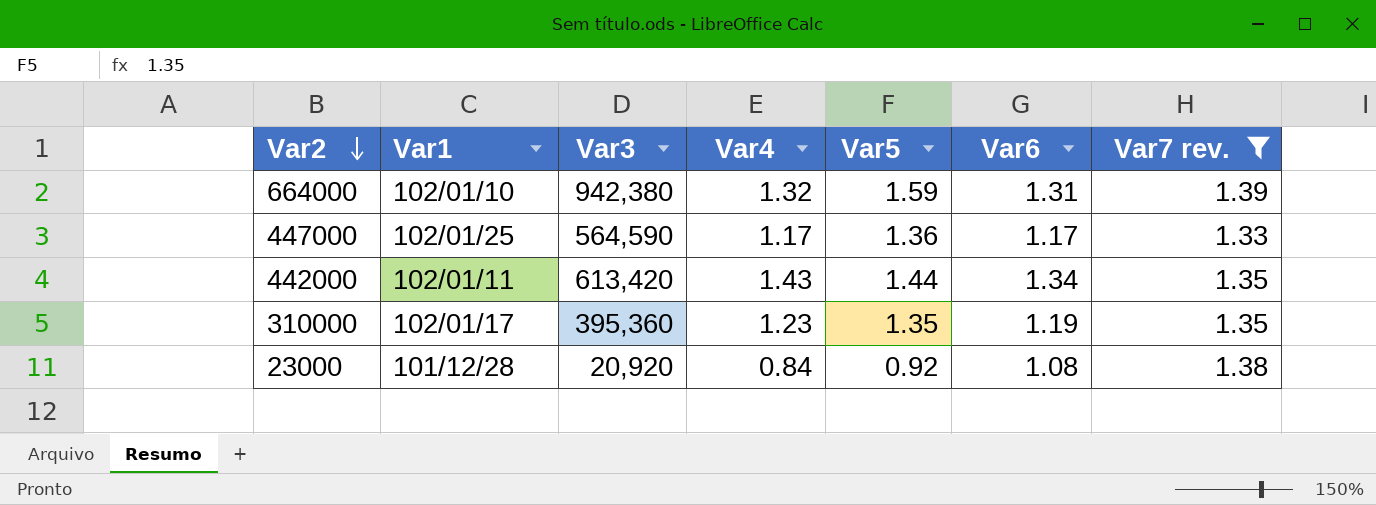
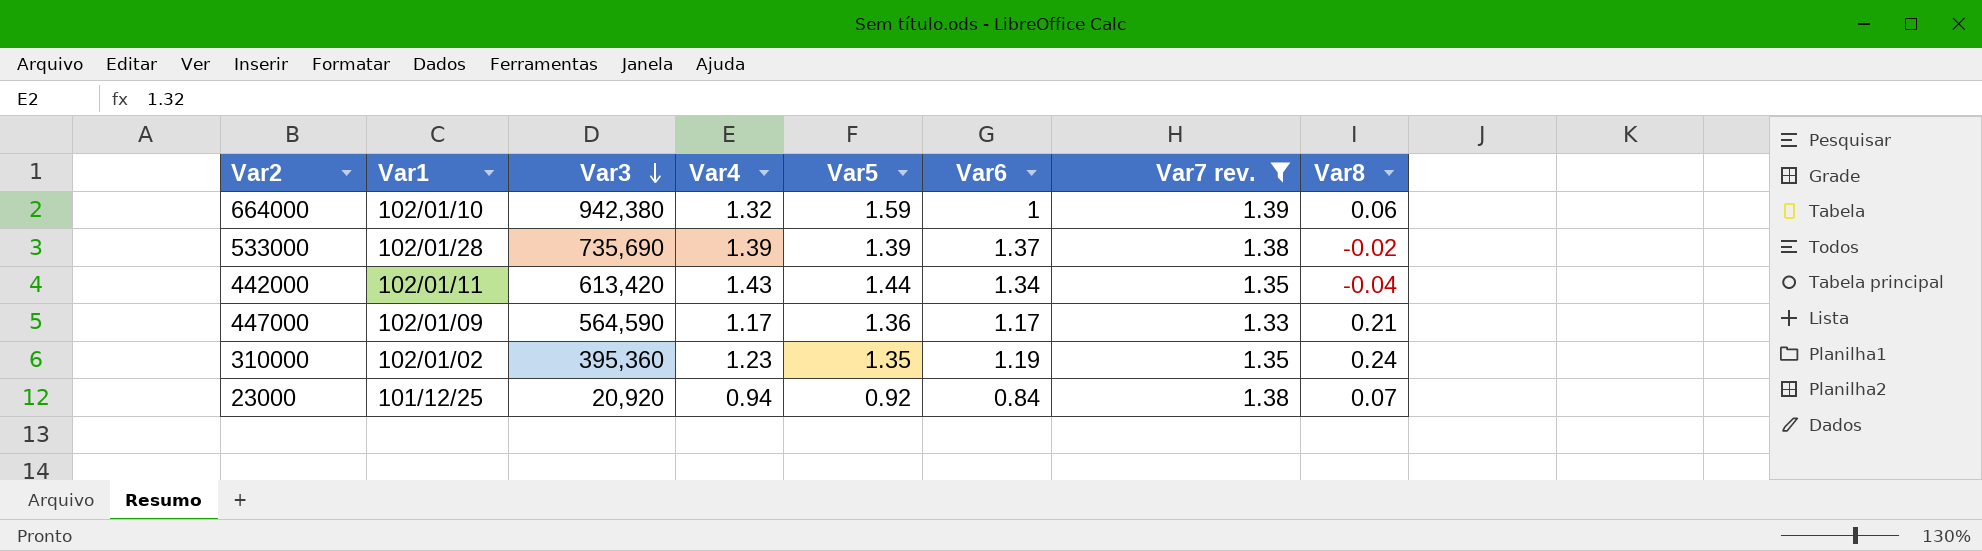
row order: Var2 descending -> Var3 descending
column Var8 | position: none -> 8
664000 | Var6: 1.31 -> 1
row 533000: none -> 102/01/28 | 735,690 | 1.39 | 1.39 | 1.37 | 1.38 | -0.02
447000 | Var1: 102/01/25 -> 102/01/09
310000 | Var1: 102/01/17 -> 102/01/02
23000 | Var1: 101/12/28 -> 101/12/25
23000 | Var4: 0.84 -> 0.94
23000 | Var6: 1.08 -> 0.84

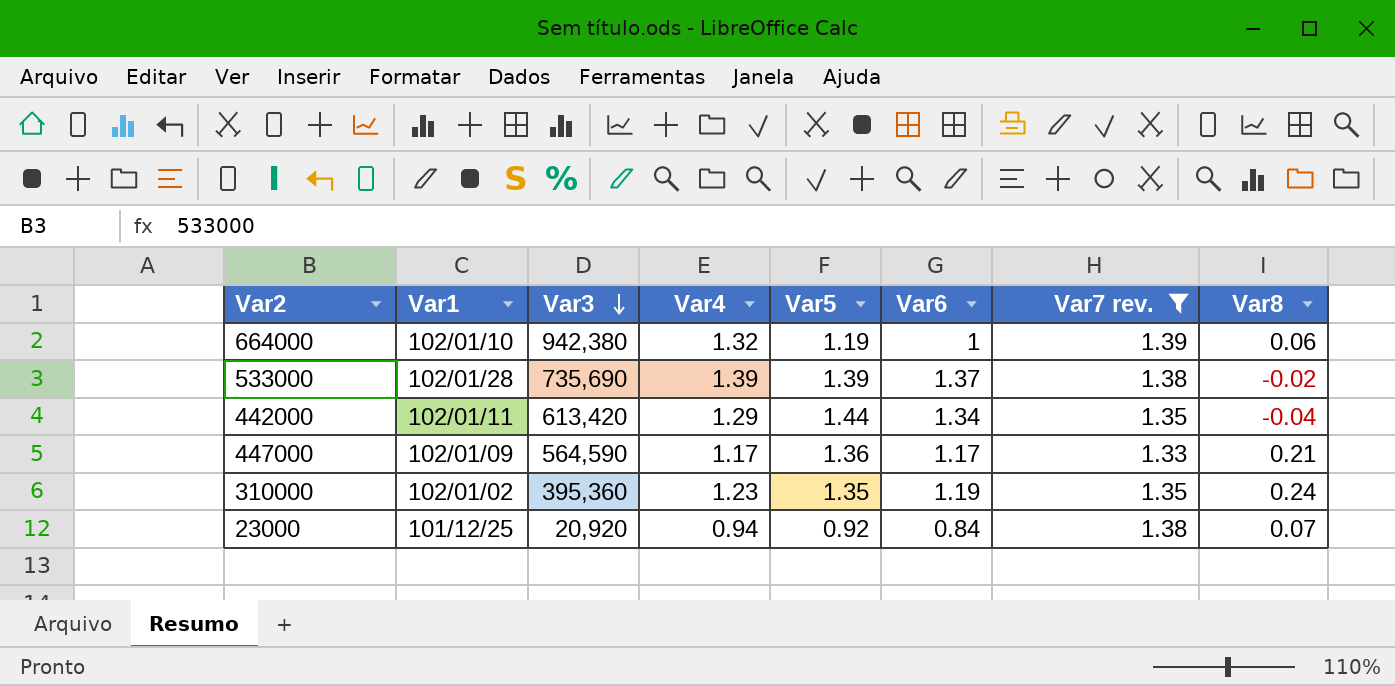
664000 | Var5: 1.59 -> 1.19
442000 | Var4: 1.43 -> 1.29

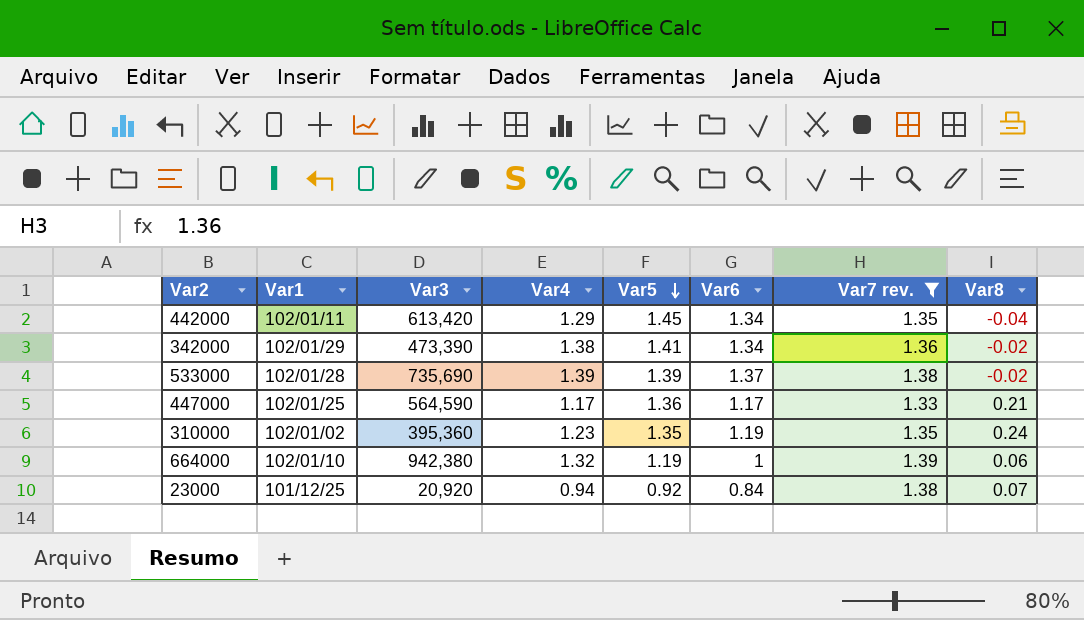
row order: Var3 descending -> Var5 descending
442000 | Var5: 1.44 -> 1.45
row 342000: none -> 102/01/29 | 473,390 | 1.38 | 1.41 | 1.34 | 1.36 | -0.02
447000 | Var1: 102/01/09 -> 102/01/25

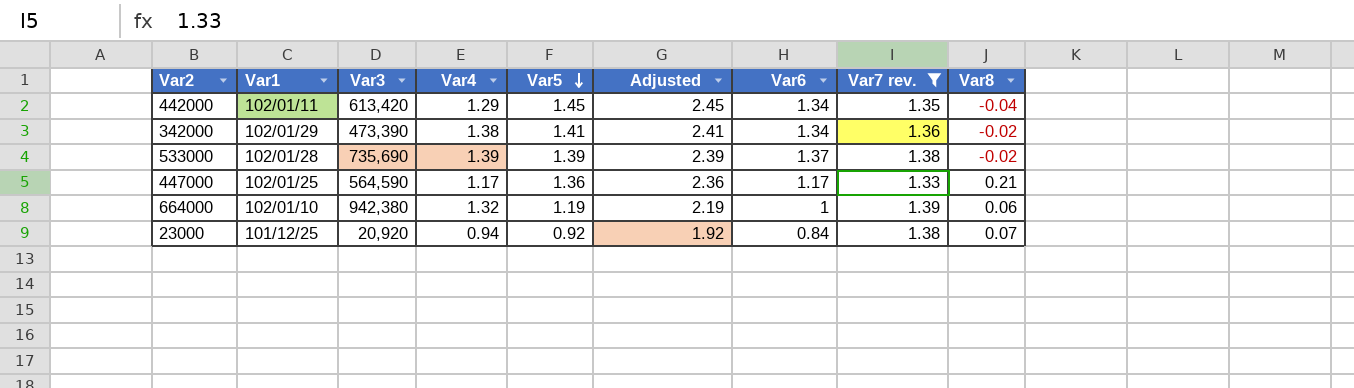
column Adjusted | formula: none -> [Var5] + 1
row 310000: 102/01/02 | 395,360 | 1.23 | 1.35 | 1.19 | 1.35 | 0.24 -> none

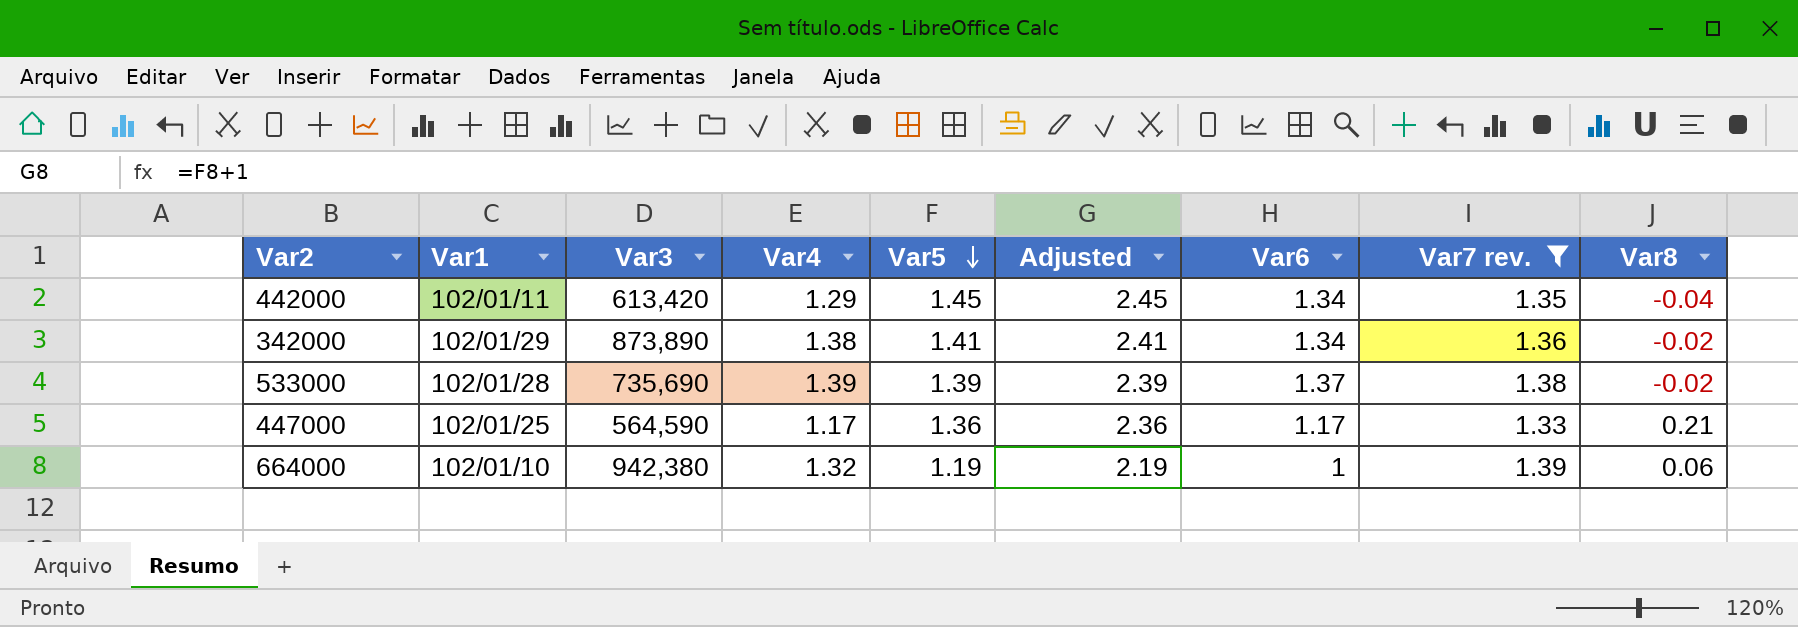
row 23000: 101/12/25 | 20,920 | 0.94 | 0.92 | 1.92 | 0.84 | 1.38 | 0.07 -> none
342000 | Var3: 473,390 -> 873,890

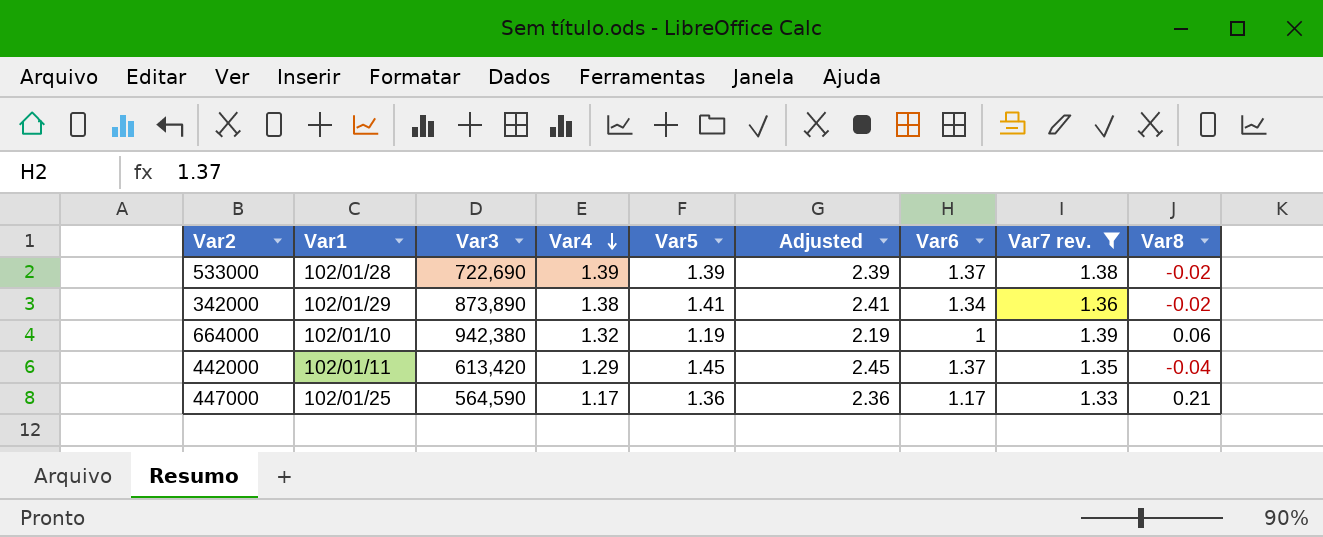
row order: Var5 descending -> Var4 descending
533000 | Var3: 735,690 -> 722,690
442000 | Var6: 1.34 -> 1.37

